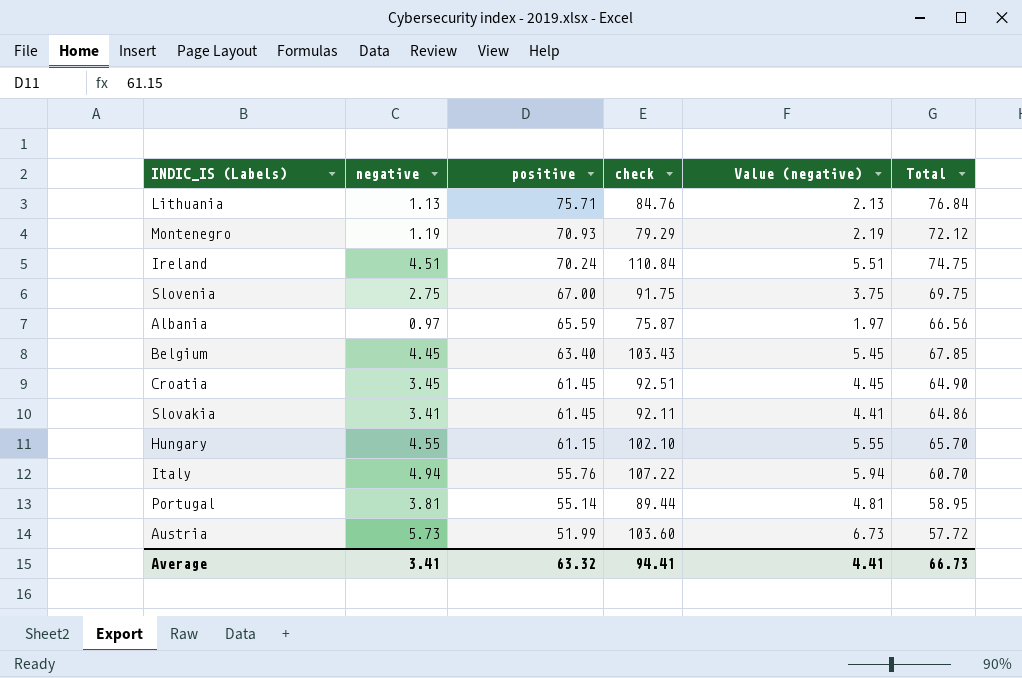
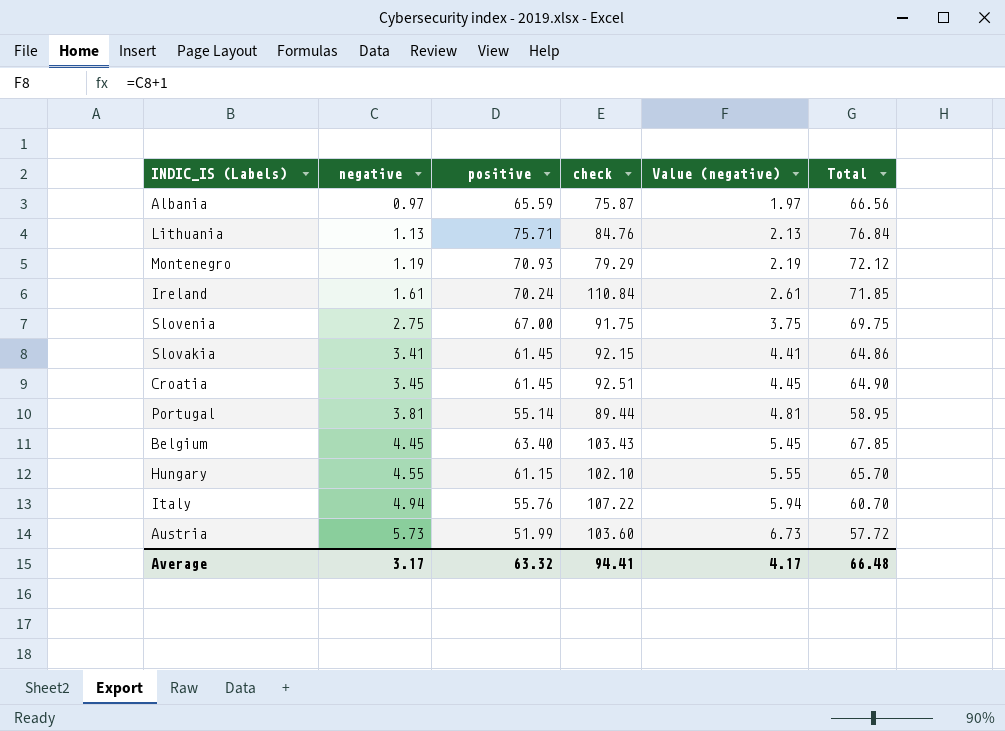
row order: positive descending -> negative ascending
Ireland | negative: 4.51 -> 1.61
Ireland | Value (negative): 5.51 -> 2.61
Ireland | Total: 74.75 -> 71.85
Slovakia | check: 92.11 -> 92.15
Average | negative: 3.41 -> 3.17
Average | Value (negative): 4.41 -> 4.17
Average | Total: 66.73 -> 66.48

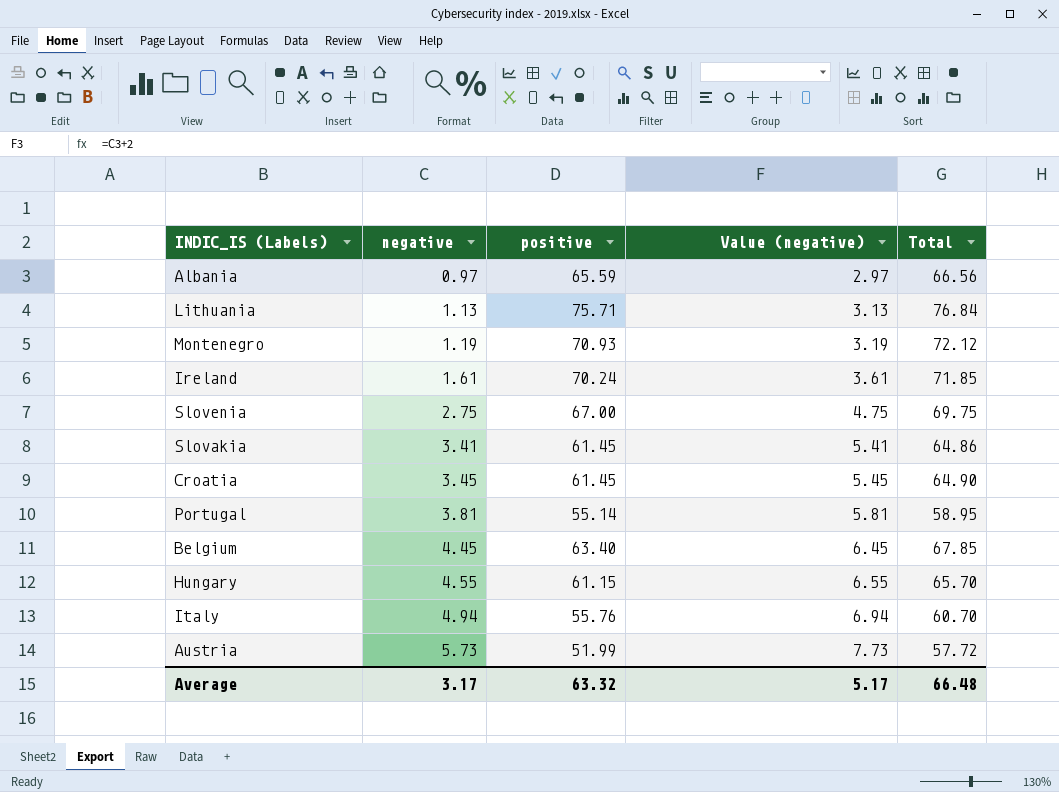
column check | position: 4 -> none
column Value (negative) | formula: [negative] + 1 -> [negative] + 2
Average | Value (negative): 4.17 -> 5.17

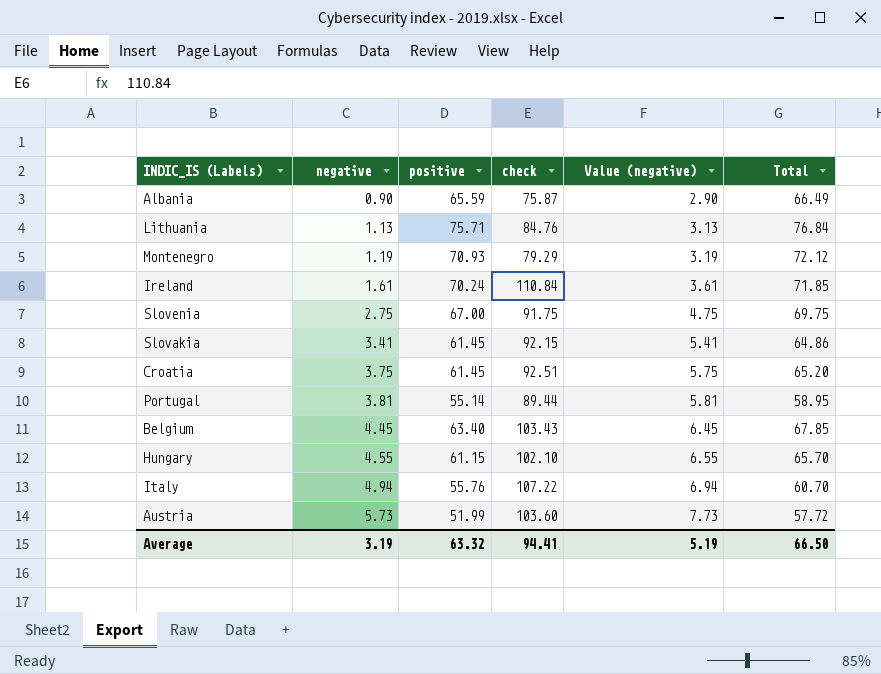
column check | position: none -> 4
Albania | negative: 0.97 -> 0.90
Albania | Value (negative): 2.97 -> 2.90
Albania | Total: 66.56 -> 66.49
Croatia | negative: 3.45 -> 3.75
Croatia | Value (negative): 5.45 -> 5.75
Croatia | Total: 64.90 -> 65.20
Average | negative: 3.17 -> 3.19
Average | Value (negative): 5.17 -> 5.19
Average | Total: 66.48 -> 66.50

